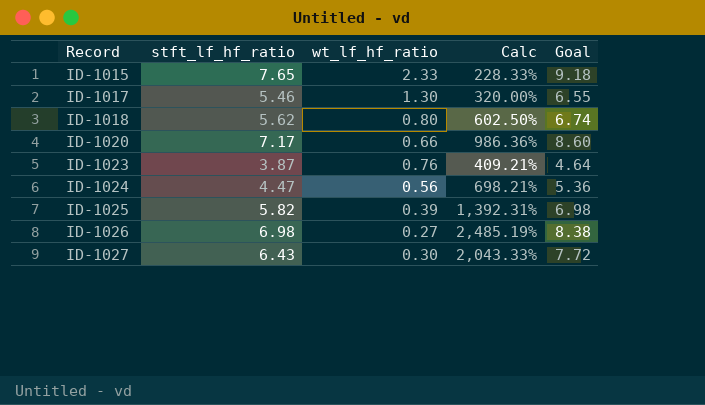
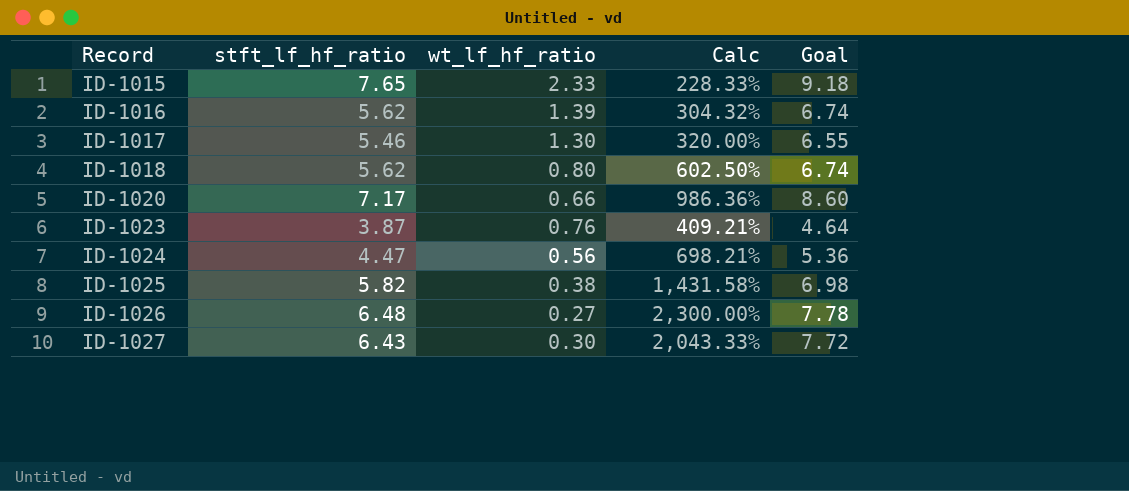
row ID-1016: none -> 5.62 | 1.39 | 304.32% | 6.74
ID-1025 | wt_lf_hf_ratio: 0.39 -> 0.38
ID-1025 | Calc: 1,392.31% -> 1,431.58%
ID-1026 | stft_lf_hf_ratio: 6.98 -> 6.48
ID-1026 | Calc: 2,485.19% -> 2,300.00%
ID-1026 | Goal: 8.38 -> 7.78

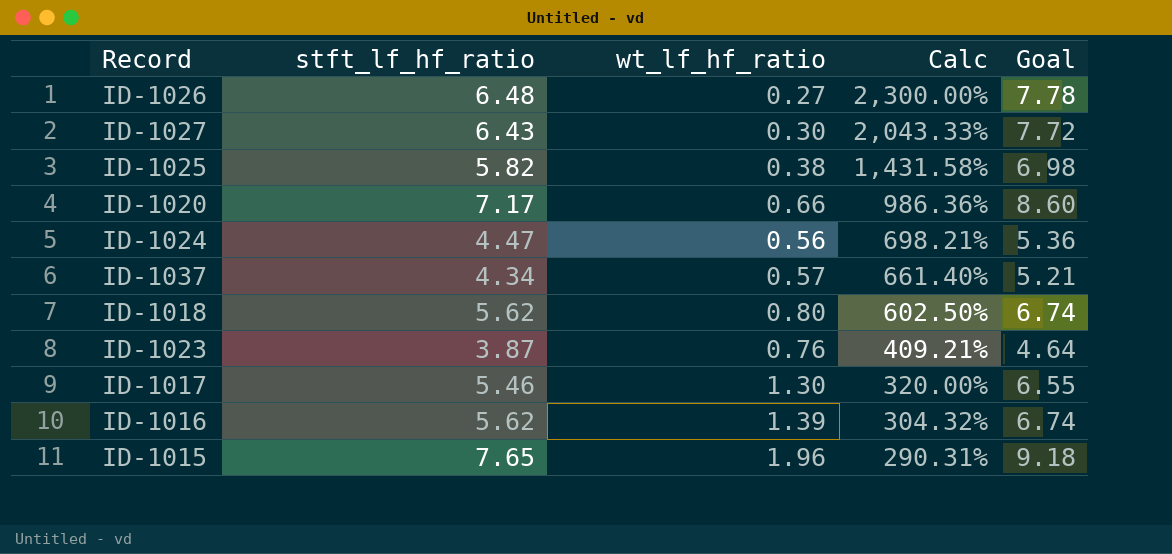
row order: Record ascending -> Calc descending
row ID-1037: none -> 4.34 | 0.57 | 661.40% | 5.21
ID-1015 | wt_lf_hf_ratio: 2.33 -> 1.96
ID-1015 | Calc: 228.33% -> 290.31%

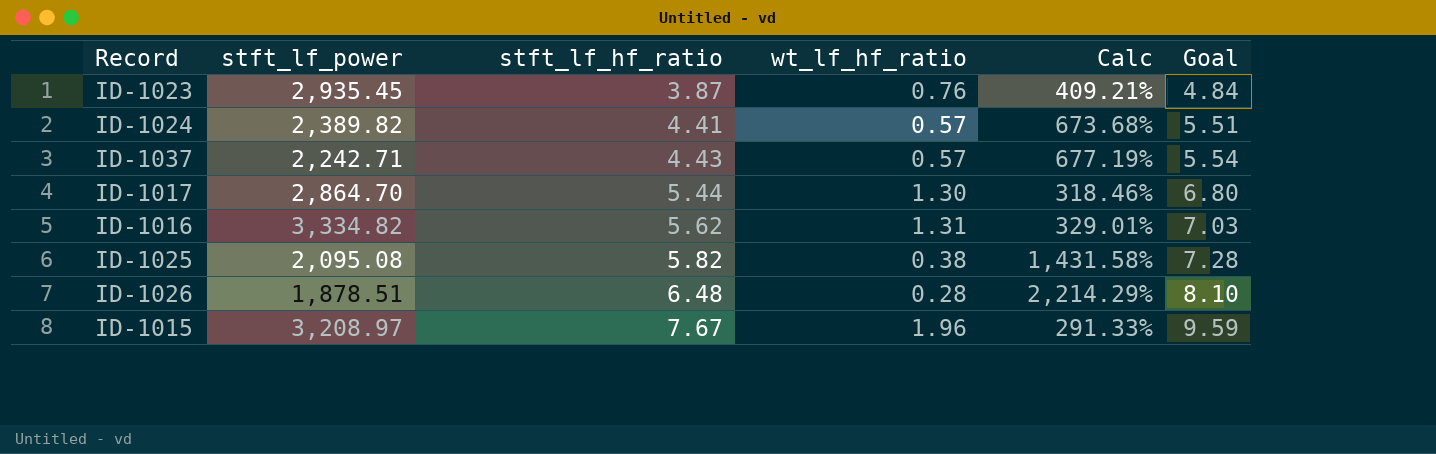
row order: Calc descending -> stft_lf_hf_ratio ascending
column stft_lf_power | position: none -> 2
column Goal | formula: [stft_lf_hf_ratio] * 1.2 -> [stft_lf_hf_ratio] * 1.25
row ID-1027: 6.43 | 0.30 | 2,043.33% | 7.72 -> none
row ID-1020: 7.17 | 0.66 | 986.36% | 8.60 -> none
row ID-1018: 5.62 | 0.80 | 602.50% | 6.74 -> none
ID-1024 | stft_lf_hf_ratio: 4.47 -> 4.41
ID-1024 | wt_lf_hf_ratio: 0.56 -> 0.57
ID-1024 | Calc: 698.21% -> 673.68%
ID-1037 | stft_lf_hf_ratio: 4.34 -> 4.43
ID-1037 | Calc: 661.40% -> 677.19%
ID-1017 | stft_lf_hf_ratio: 5.46 -> 5.44
ID-1017 | Calc: 320.00% -> 318.46%
ID-1016 | wt_lf_hf_ratio: 1.39 -> 1.31
ID-1016 | Calc: 304.32% -> 329.01%
ID-1026 | wt_lf_hf_ratio: 0.27 -> 0.28
ID-1026 | Calc: 2,300.00% -> 2,214.29%
ID-1015 | stft_lf_hf_ratio: 7.65 -> 7.67
ID-1015 | Calc: 290.31% -> 291.33%

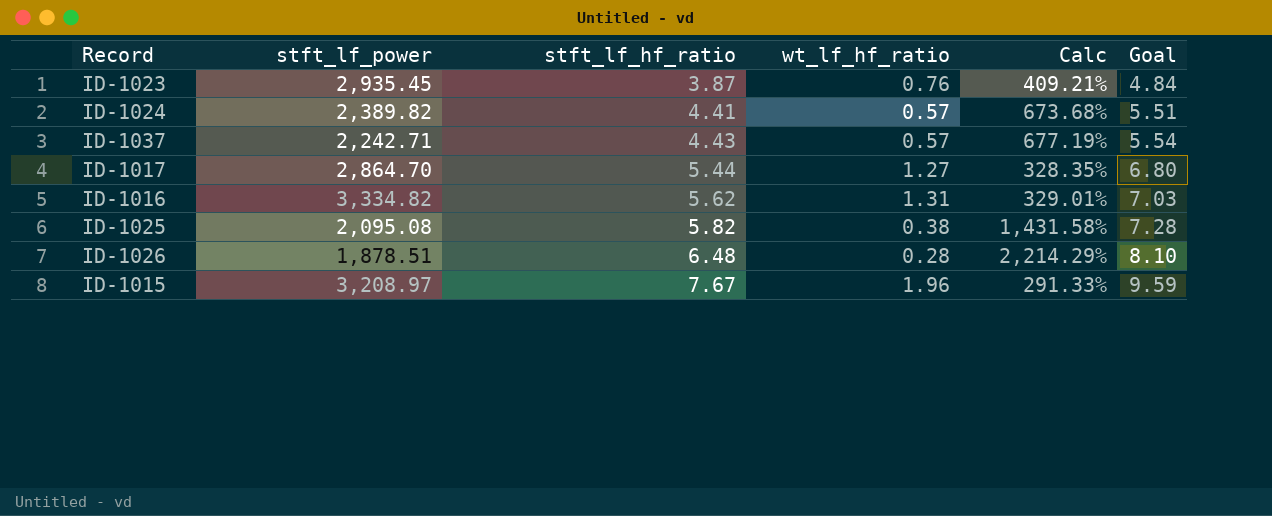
ID-1017 | wt_lf_hf_ratio: 1.30 -> 1.27
ID-1017 | Calc: 318.46% -> 328.35%

